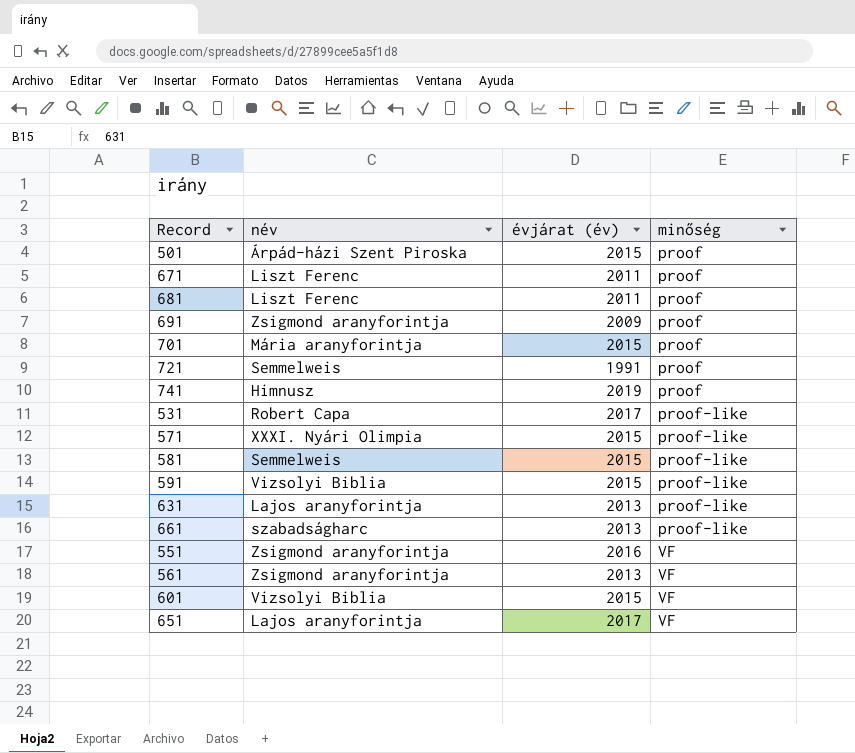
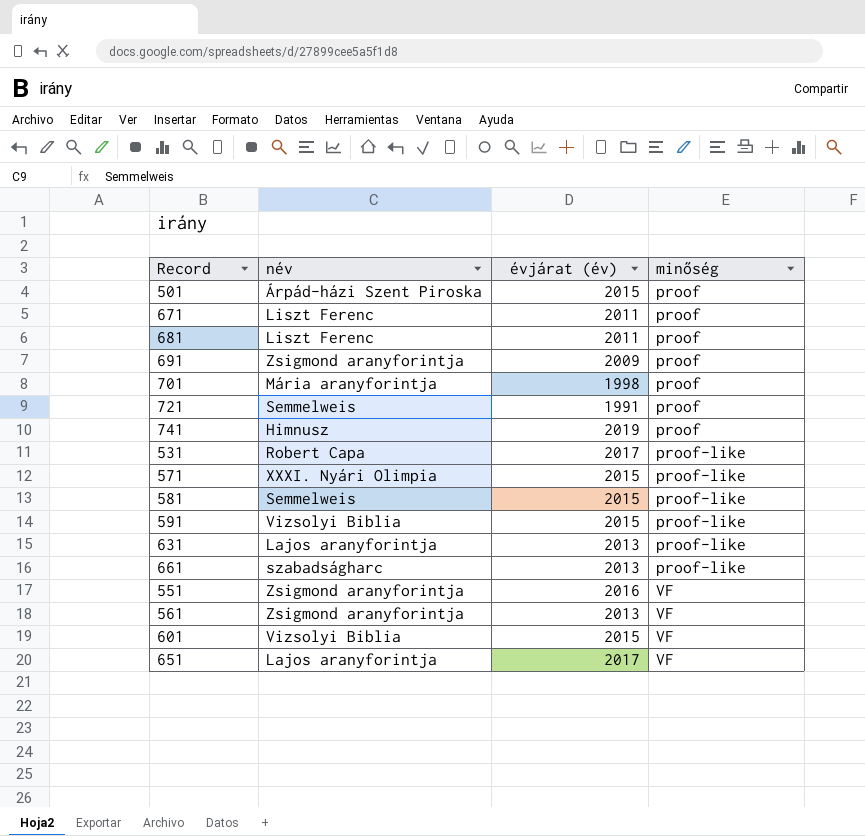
701 | évjárat (év): 2015 -> 1998

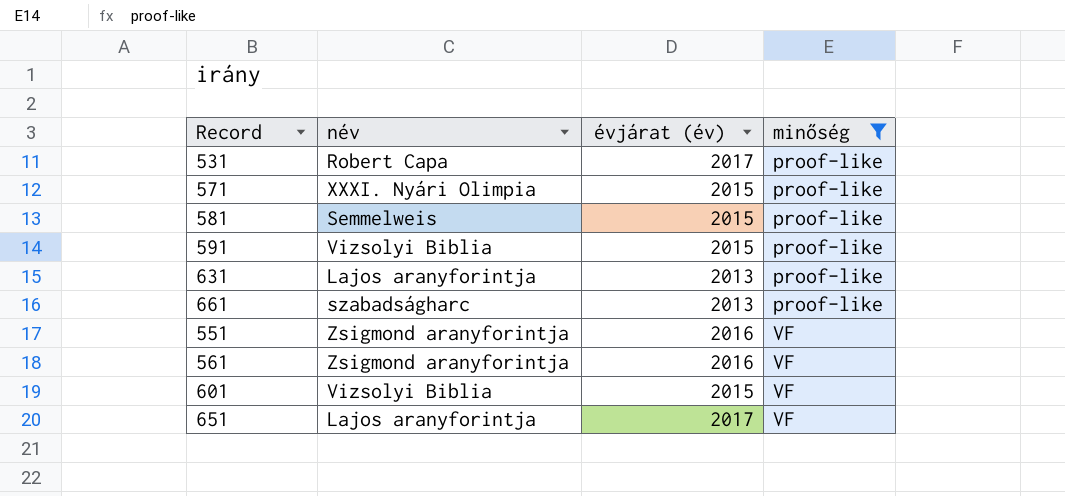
filter: none -> minőség != proof
561 | évjárat (év): 2013 -> 2016

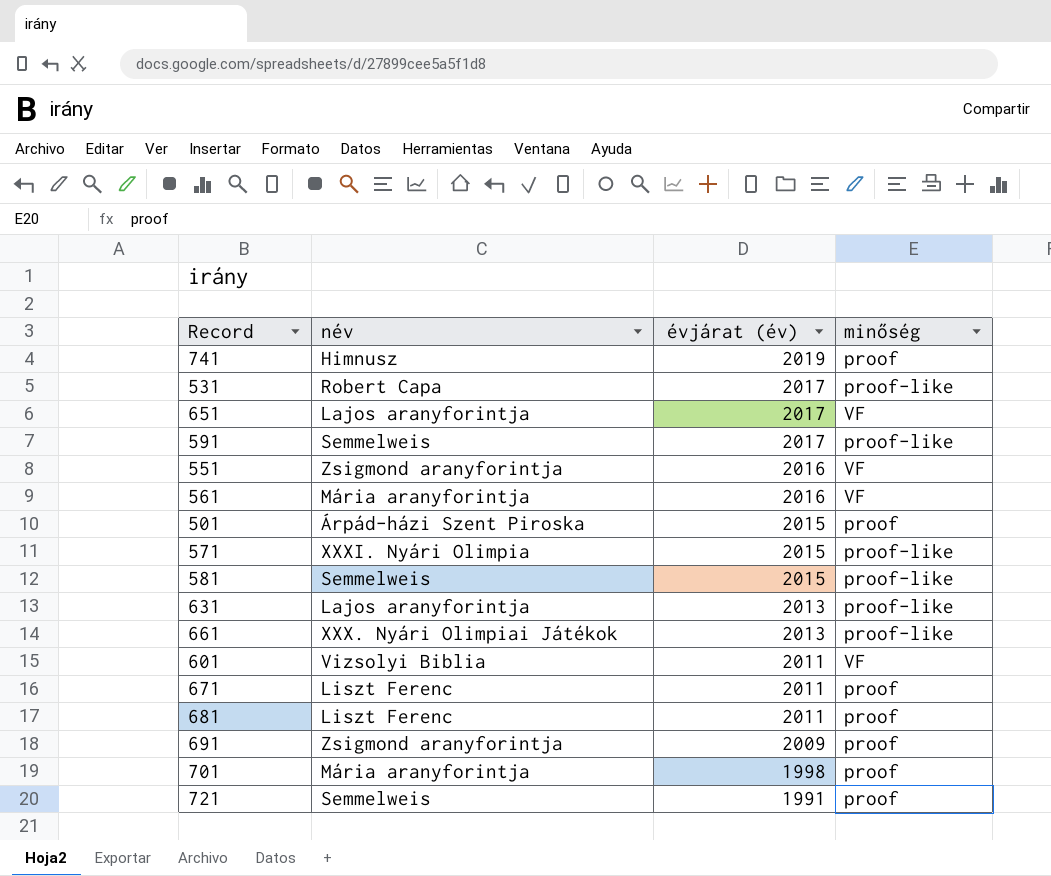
filter: minőség != proof -> none
row order: minőség ascending -> évjárat (év) descending
591 | név: Vizsolyi Biblia -> Semmelweis
591 | évjárat (év): 2015 -> 2017
561 | név: Zsigmond aranyforintja -> Mária aranyforintja
661 | név: szabadságharc -> XXX. Nyári Olimpiai Játékok
601 | évjárat (év): 2015 -> 2011

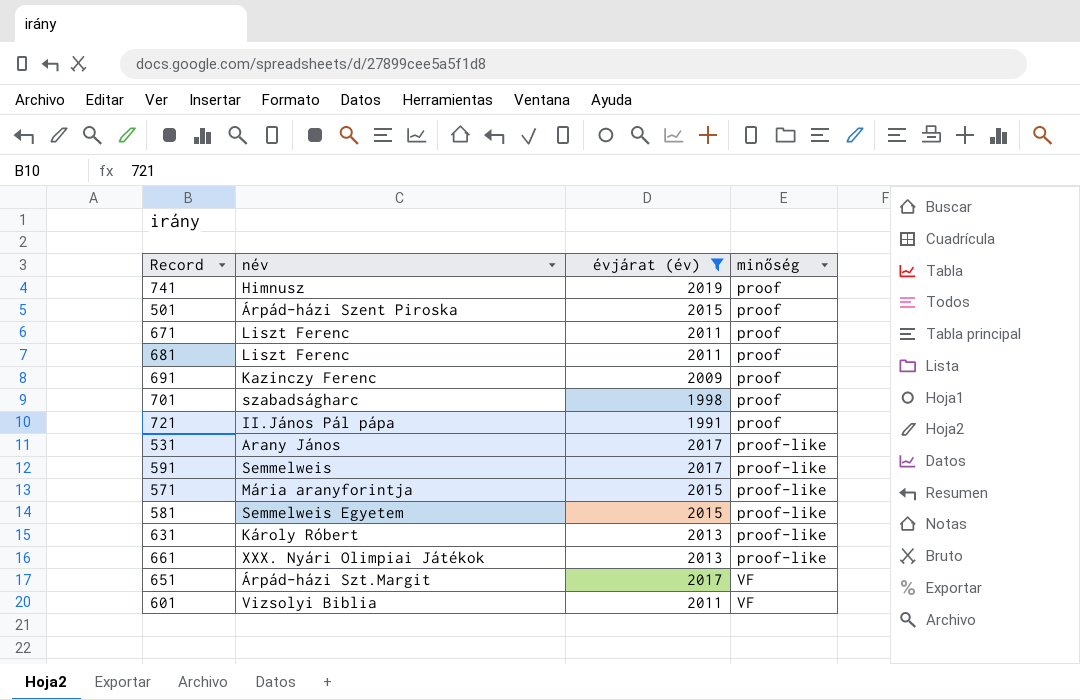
filter: none -> évjárat (év) != 2016
row order: évjárat (év) descending -> minőség ascending
691 | név: Zsigmond aranyforintja -> Kazinczy Ferenc
701 | név: Mária aranyforintja -> szabadságharc
721 | név: Semmelweis -> II.János Pál pápa
531 | név: Robert Capa -> Arany János
571 | név: XXXI. Nyári Olimpia -> Mária aranyforintja
581 | név: Semmelweis -> Semmelweis Egyetem
631 | név: Lajos aranyforintja -> Károly Róbert
651 | név: Lajos aranyforintja -> Árpád-házi Szt.Margit

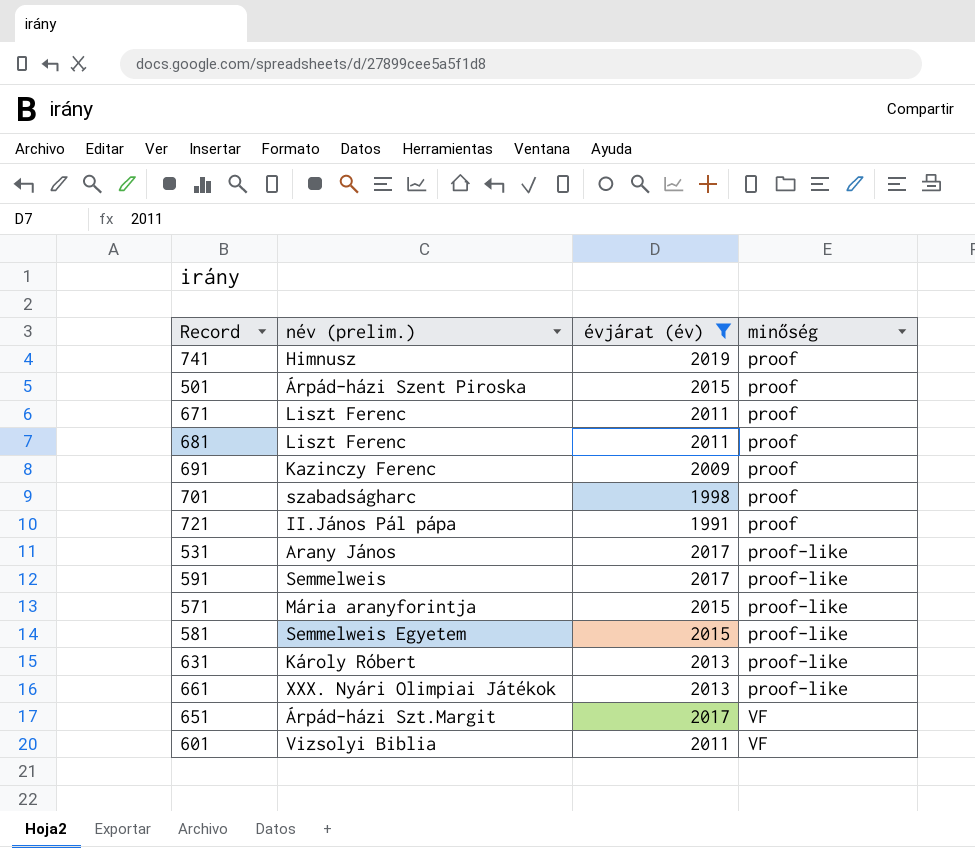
column name: név -> név (prelim.)

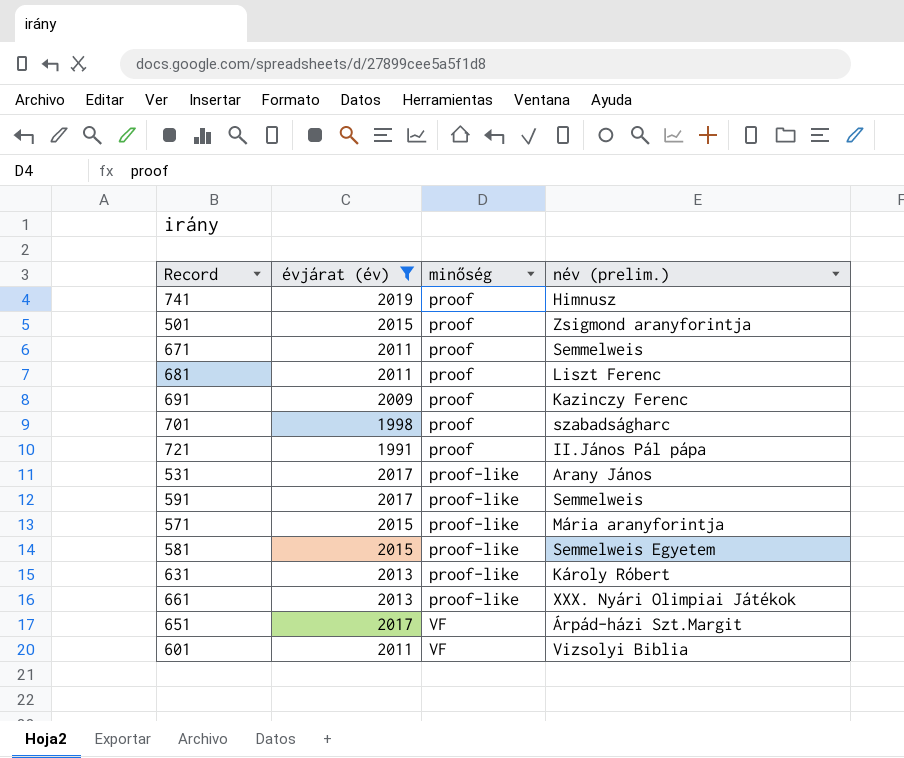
column név (prelim.) | position: 2 -> 4
501 | név (prelim.): Árpád-házi Szent Piroska -> Zsigmond aranyforintja
671 | név (prelim.): Liszt Ferenc -> Semmelweis

